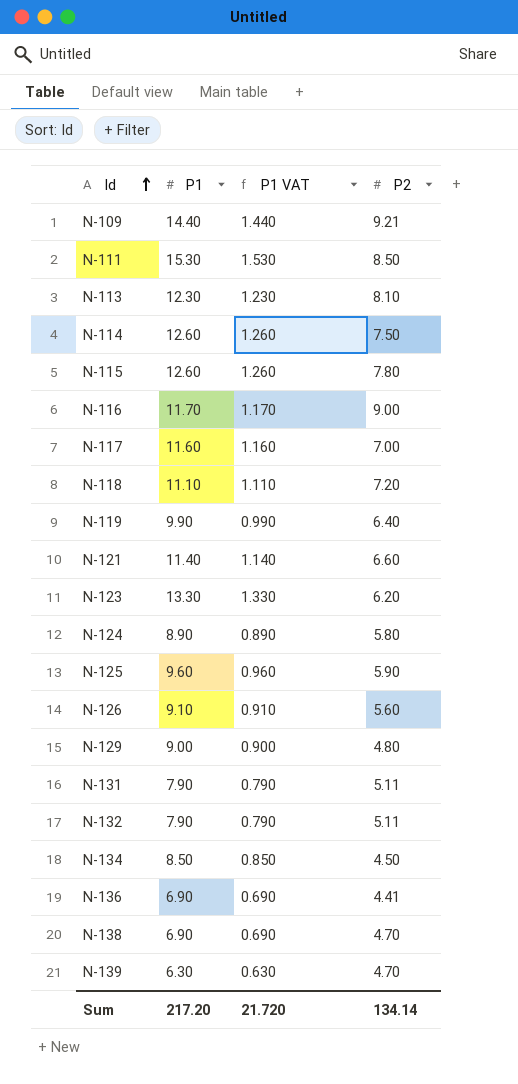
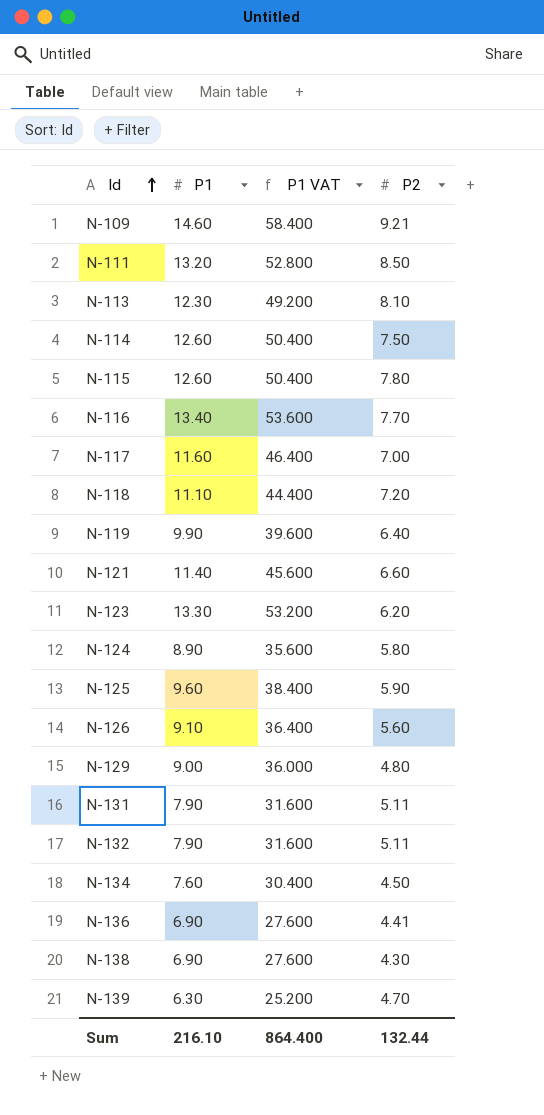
column P1 VAT | formula: [P1] * 0.1 -> [P1] * 4
N-109 | P1: 14.40 -> 14.60
N-111 | P1: 15.30 -> 13.20
N-116 | P1: 11.70 -> 13.40
N-116 | P2: 9.00 -> 7.70
N-134 | P1: 8.50 -> 7.60
N-138 | P2: 4.70 -> 4.30
Sum | P1: 217.20 -> 216.10
Sum | P1 VAT: 21.720 -> 864.400
Sum | P2: 134.14 -> 132.44

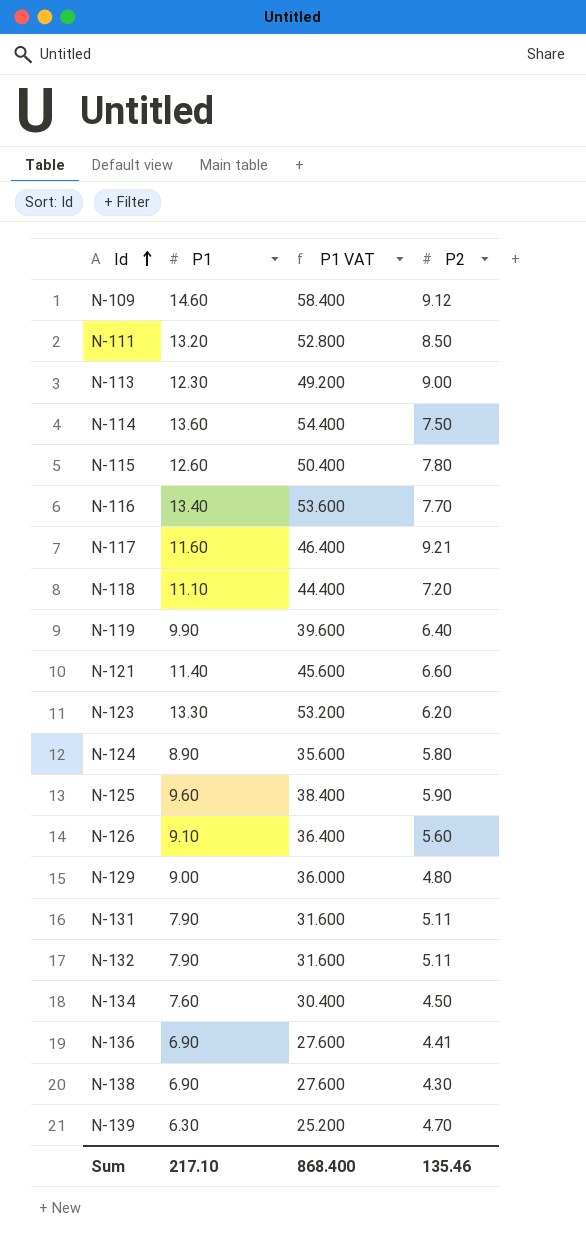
N-109 | P2: 9.21 -> 9.12
N-113 | P2: 8.10 -> 9.00
N-114 | P1: 12.60 -> 13.60
N-114 | P1 VAT: 50.400 -> 54.400
N-117 | P2: 7.00 -> 9.21
Sum | P1: 216.10 -> 217.10
Sum | P1 VAT: 864.400 -> 868.400
Sum | P2: 132.44 -> 135.46

